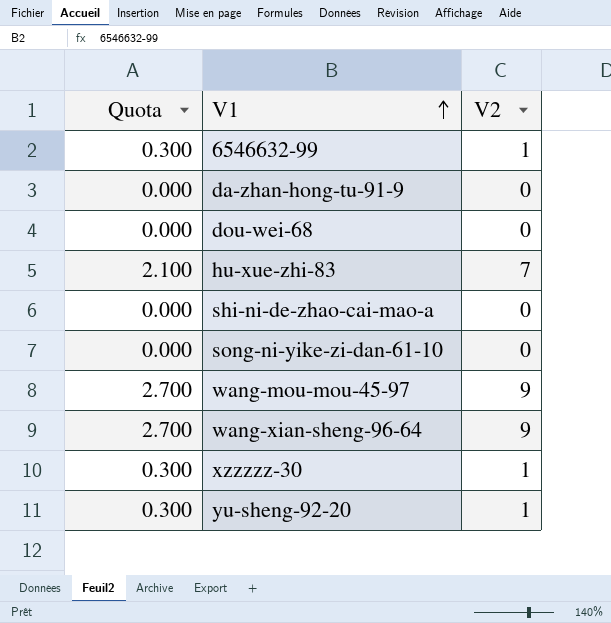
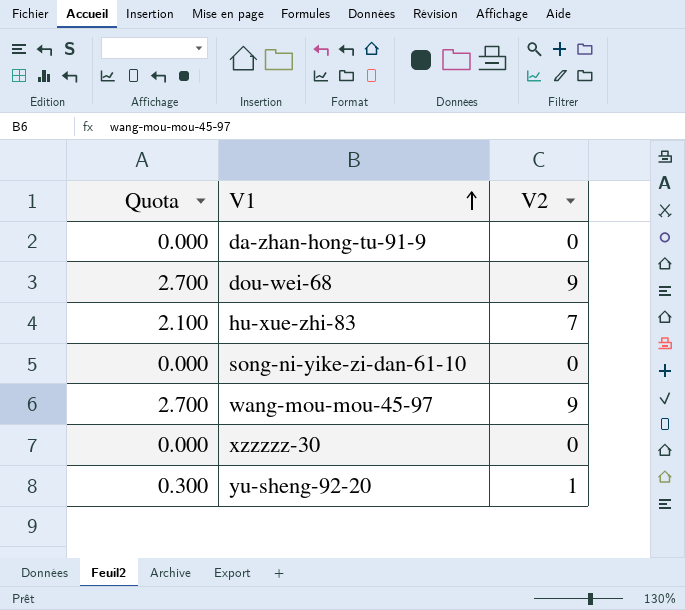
row 6546632-99: 0.300 | 1 -> none
row shi-ni-de-zhao-cai-mao-a: 0.000 | 0 -> none
row wang-xian-sheng-96-64: 2.700 | 9 -> none
dou-wei-68 | Quota: 0.000 -> 2.700
dou-wei-68 | V2: 0 -> 9
xzzzzz-30 | Quota: 0.300 -> 0.000
xzzzzz-30 | V2: 1 -> 0

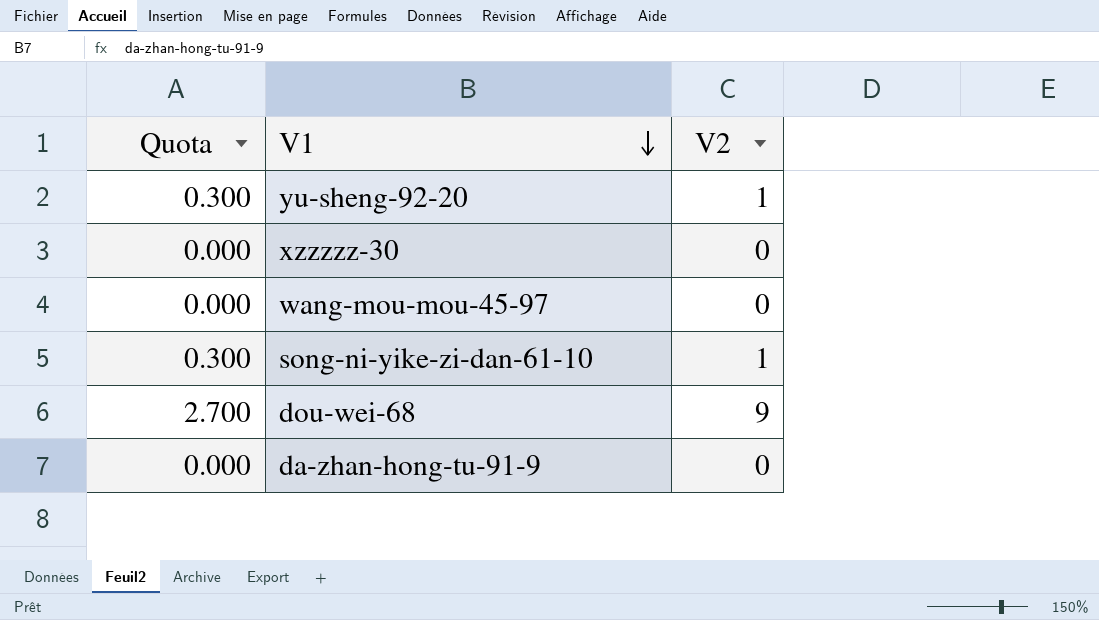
row order: V1 ascending -> V1 descending
row hu-xue-zhi-83: 2.100 | 7 -> none
wang-mou-mou-45-97 | Quota: 2.700 -> 0.000
wang-mou-mou-45-97 | V2: 9 -> 0
song-ni-yike-zi-dan-61-10 | Quota: 0.000 -> 0.300
song-ni-yike-zi-dan-61-10 | V2: 0 -> 1

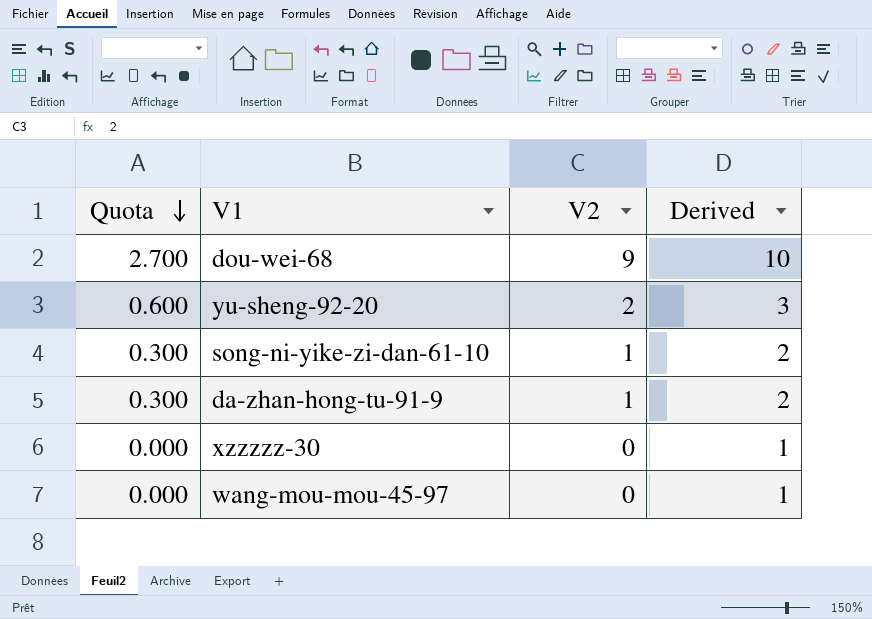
row order: V1 descending -> Quota descending
column Derived | formula: none -> [V2] + 1
yu-sheng-92-20 | Quota: 0.300 -> 0.600
yu-sheng-92-20 | V2: 1 -> 2
da-zhan-hong-tu-91-9 | Quota: 0.000 -> 0.300
da-zhan-hong-tu-91-9 | V2: 0 -> 1

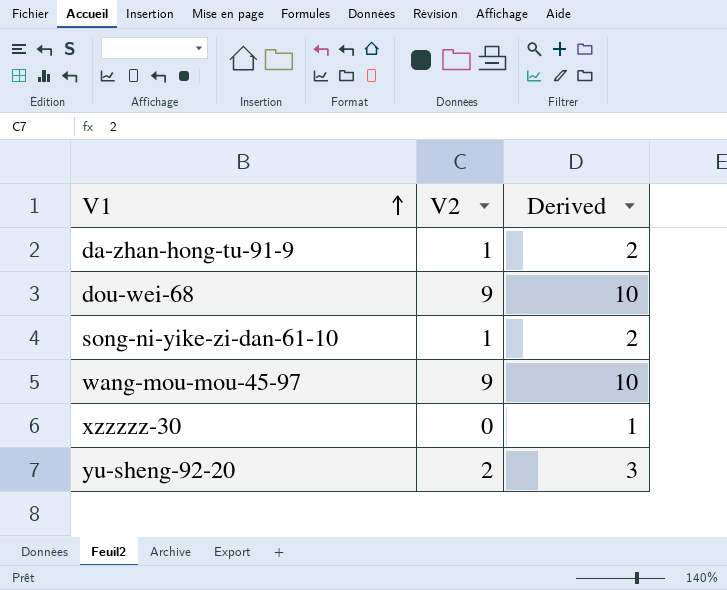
row order: Quota descending -> V1 ascending
column Quota | formula: [V2] * 0.3 -> none
wang-mou-mou-45-97 | V2: 0 -> 9
wang-mou-mou-45-97 | Derived: 1 -> 10

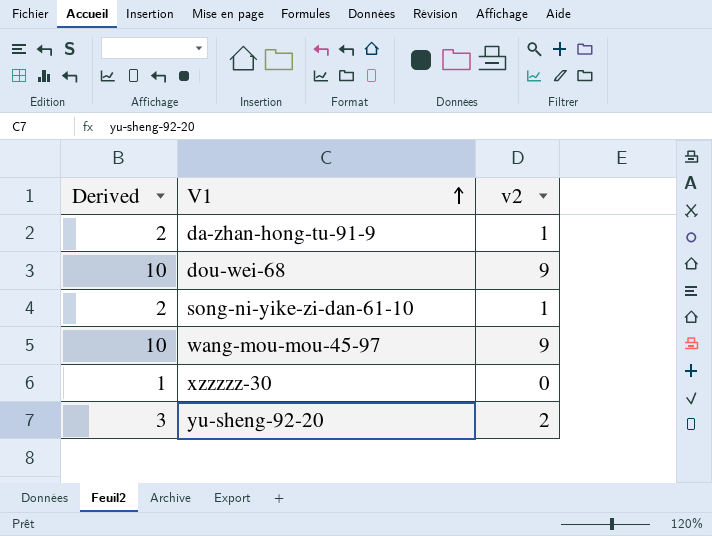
column Derived | position: 3 -> 1
column name: V2 -> v2

